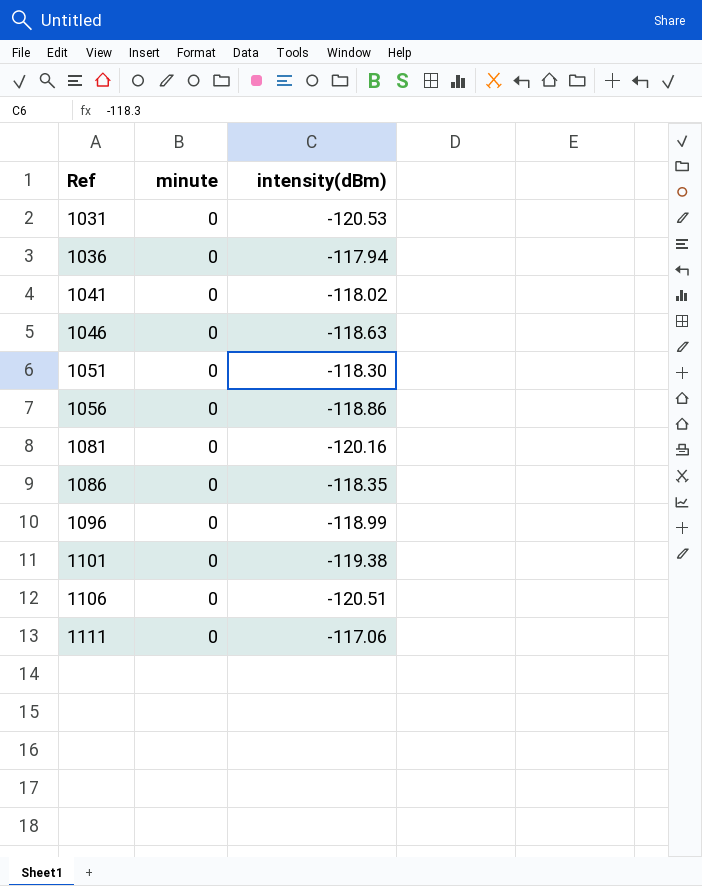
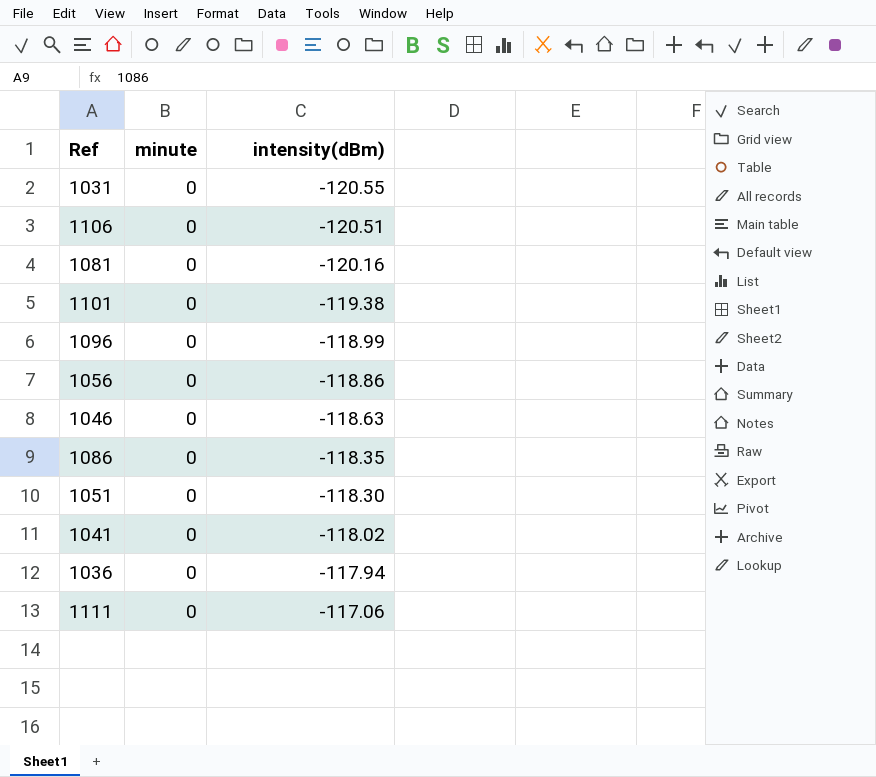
row order: Ref ascending -> intensity(dBm) ascending
1031 | intensity(dBm): -120.53 -> -120.55

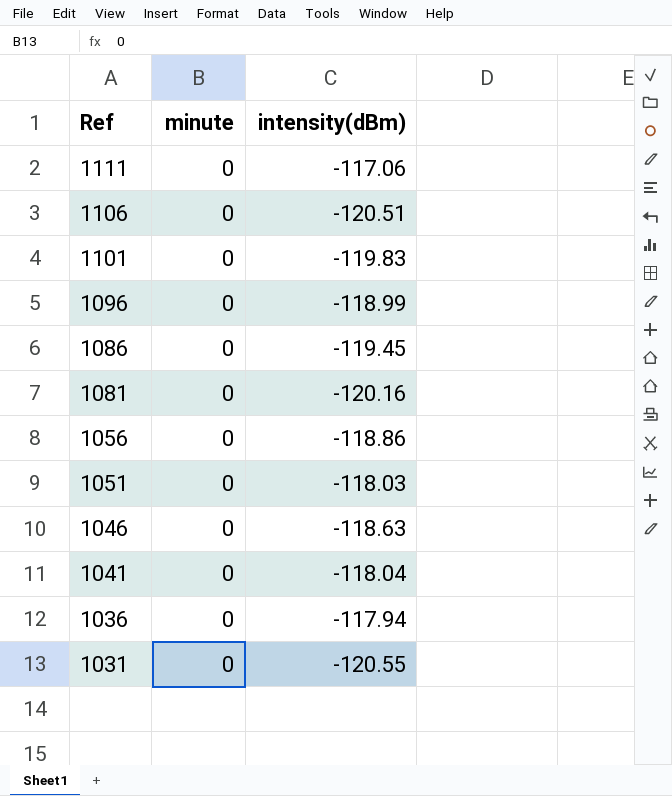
row order: intensity(dBm) ascending -> Ref descending
1101 | intensity(dBm): -119.38 -> -119.83
1086 | intensity(dBm): -118.35 -> -119.45
1051 | intensity(dBm): -118.30 -> -118.03
1041 | intensity(dBm): -118.02 -> -118.04

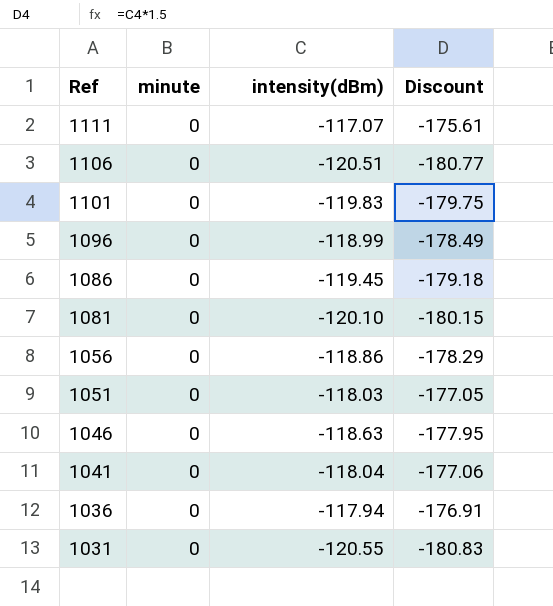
column Discount | formula: none -> [intensity(dBm)] * 1.5
1111 | intensity(dBm): -117.06 -> -117.07
1081 | intensity(dBm): -120.16 -> -120.10

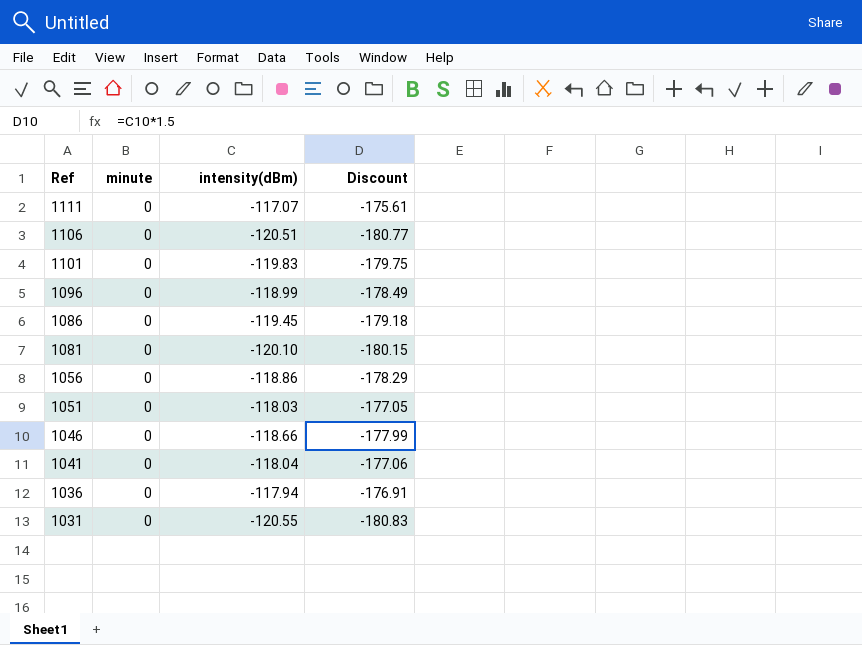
1046 | intensity(dBm): -118.63 -> -118.66
1046 | Discount: -177.95 -> -177.99

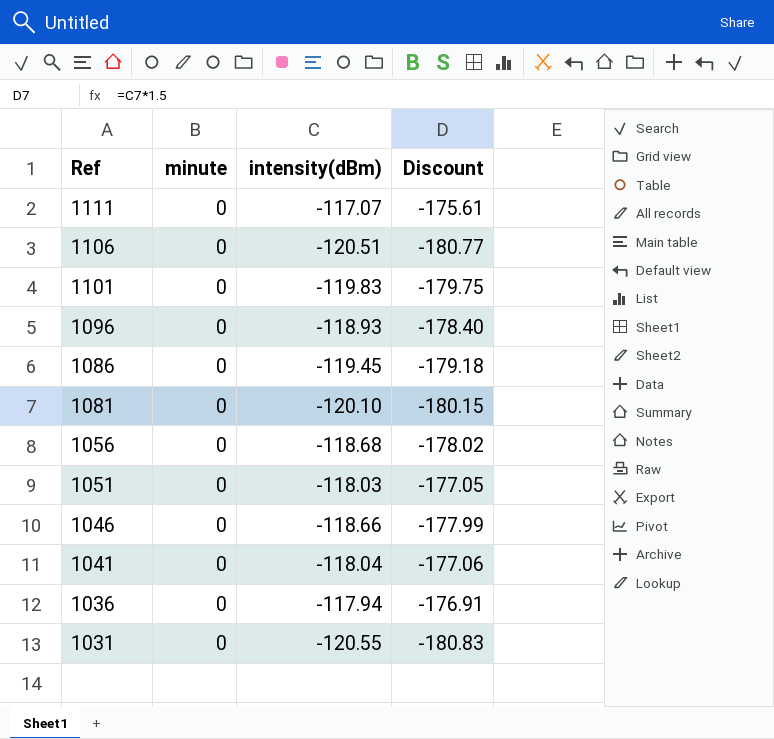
1096 | intensity(dBm): -118.99 -> -118.93
1096 | Discount: -178.49 -> -178.40
1056 | intensity(dBm): -118.86 -> -118.68
1056 | Discount: -178.29 -> -178.02

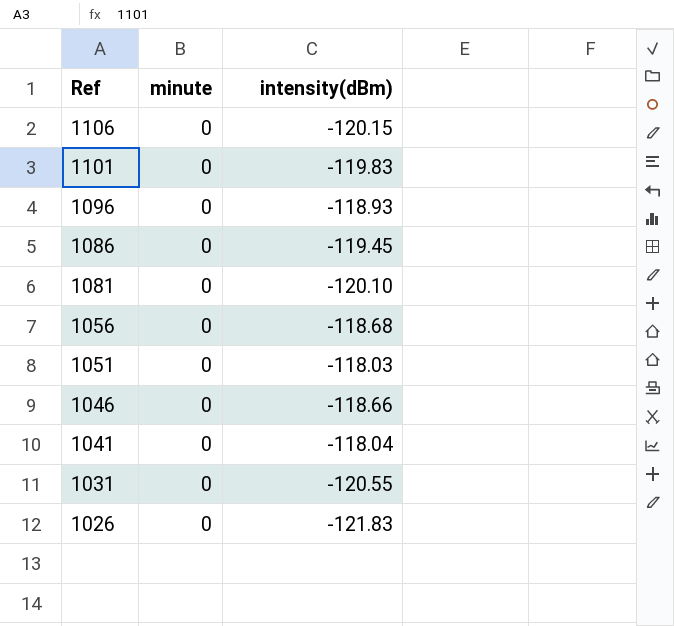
column Discount | formula: [intensity(dBm)] * 1.5 -> none
row 1111: 0 | -117.07 | -175.61 -> none
row 1036: 0 | -117.94 | -176.91 -> none
1106 | intensity(dBm): -120.51 -> -120.15
row 1026: none -> 0 | -121.83

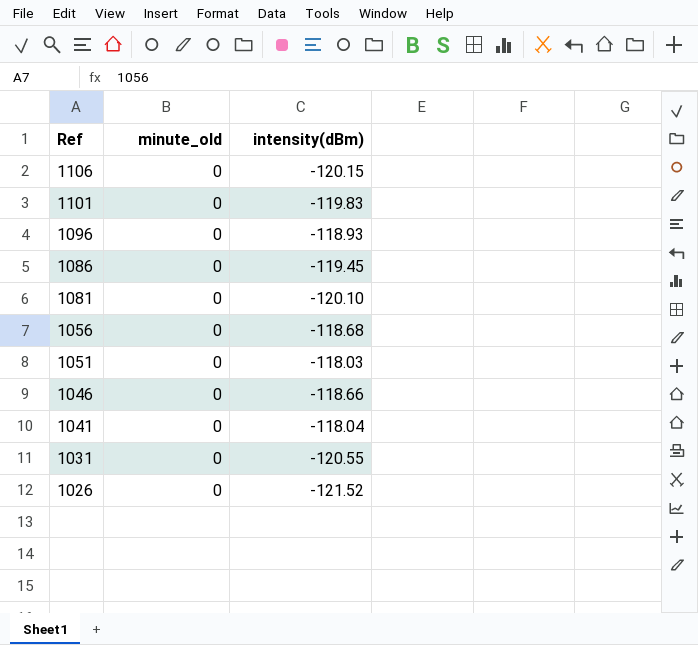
column name: minute -> minute_old
1026 | intensity(dBm): -121.83 -> -121.52

